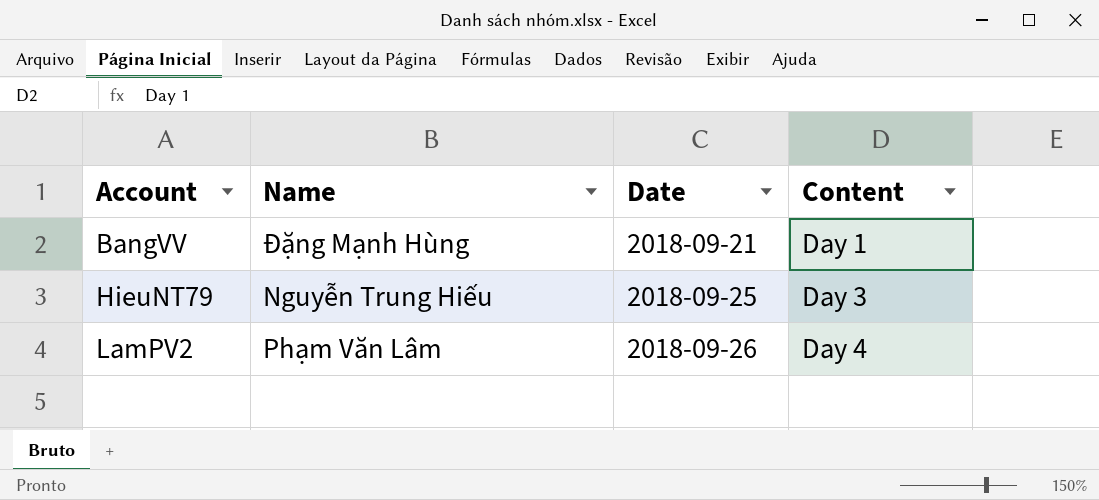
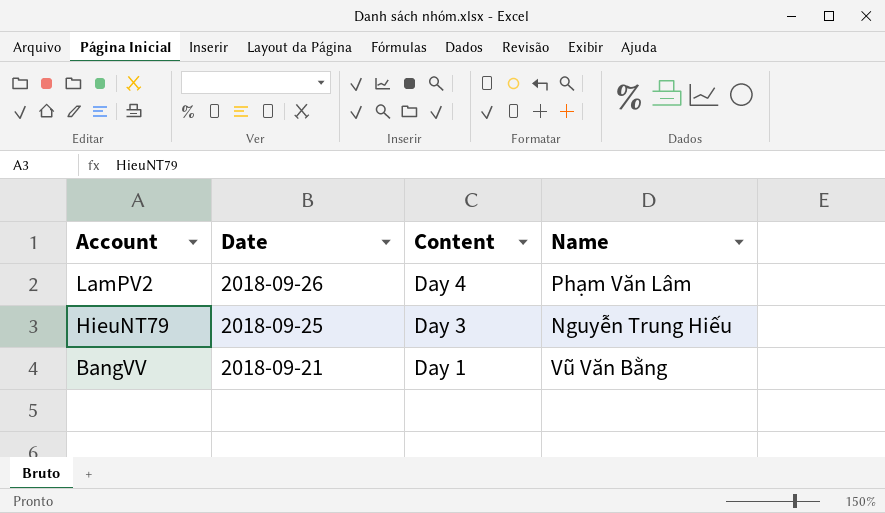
row order: Account ascending -> Account descending
column Name | position: 2 -> 4
BangVV | Name: Đặng Mạnh Hùng -> Vũ Văn Bằng

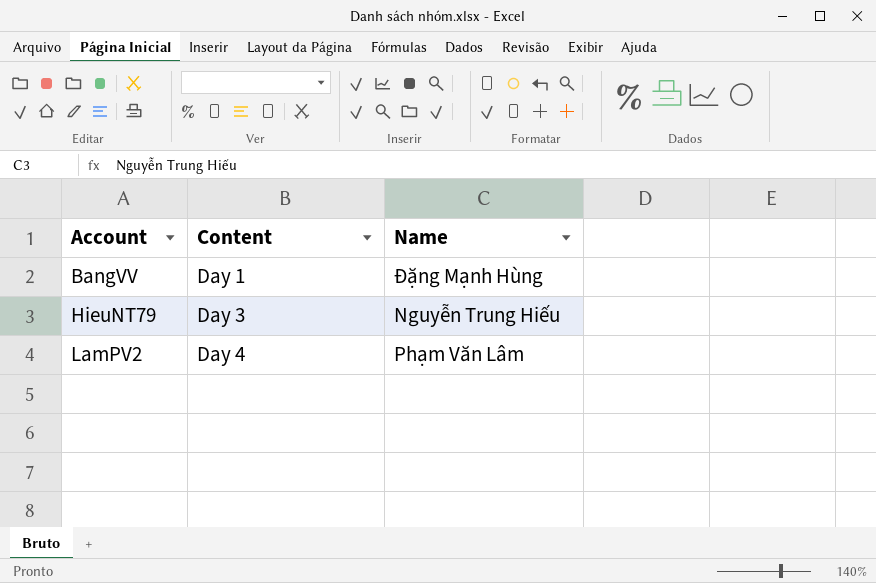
row order: Account descending -> Account ascending
column Date | position: 2 -> none
BangVV | Name: Vũ Văn Bằng -> Đặng Mạnh Hùng

